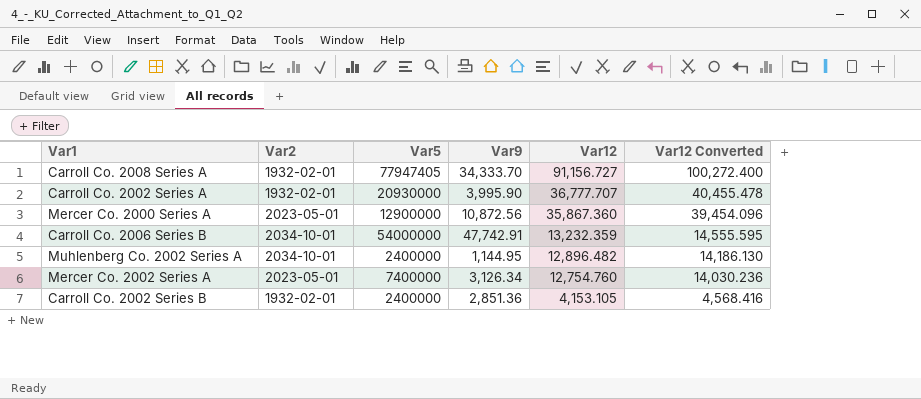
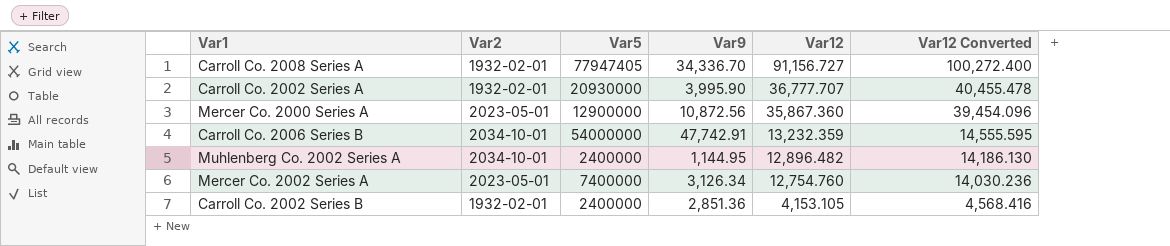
Carroll Co. 2008 Series A | Var9: 34,333.70 -> 34,336.70

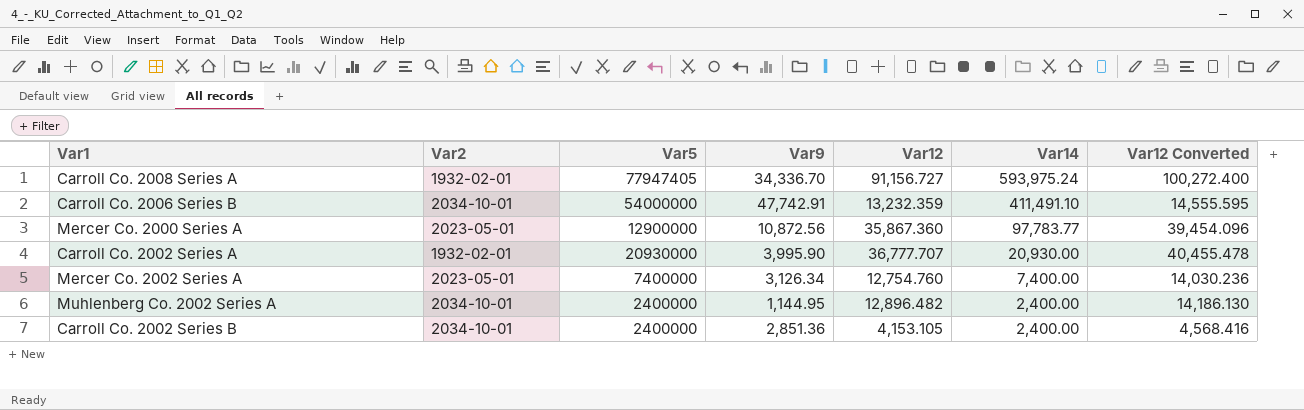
row order: Var12 descending -> Var14 descending
column Var14 | position: none -> 6
Carroll Co. 2002 Series B | Var2: 1932-02-01 -> 2034-10-01

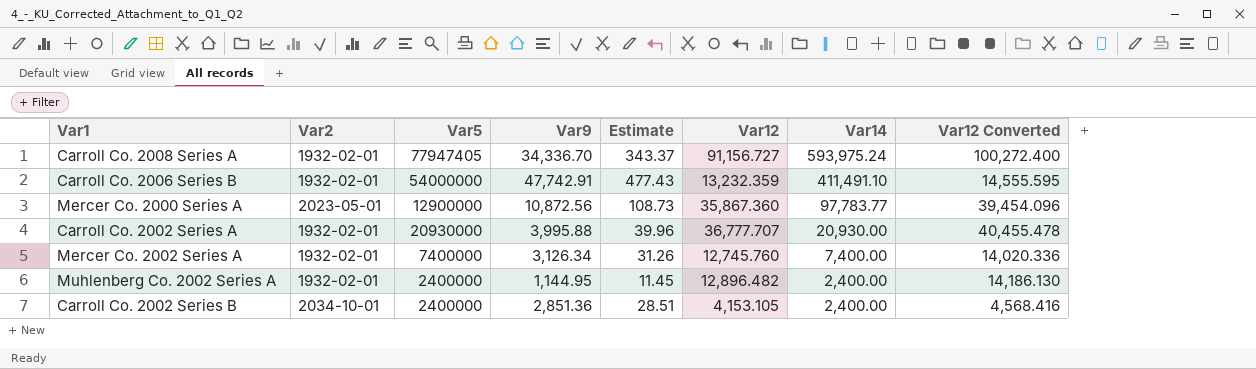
column Estimate | formula: none -> [Var9] * 0.01
Carroll Co. 2006 Series B | Var2: 2034-10-01 -> 1932-02-01
Carroll Co. 2002 Series A | Var9: 3,995.90 -> 3,995.88
Mercer Co. 2002 Series A | Var2: 2023-05-01 -> 1932-02-01
Mercer Co. 2002 Series A | Var12: 12,754.760 -> 12,745.760
Mercer Co. 2002 Series A | Var12 Converted: 14,030.236 -> 14,020.336
Muhlenberg Co. 2002 Series A | Var2: 2034-10-01 -> 1932-02-01

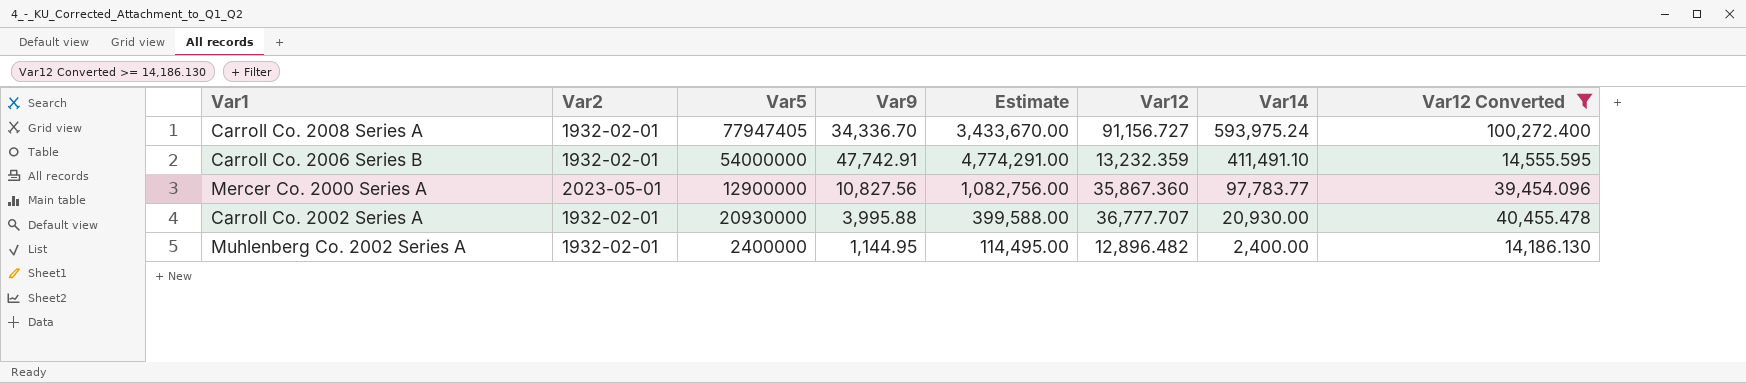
filter: none -> Var12 Converted >= 14,186.130
column Estimate | formula: [Var9] * 0.01 -> [Var9] * 100
Mercer Co. 2000 Series A | Var9: 10,872.56 -> 10,827.56

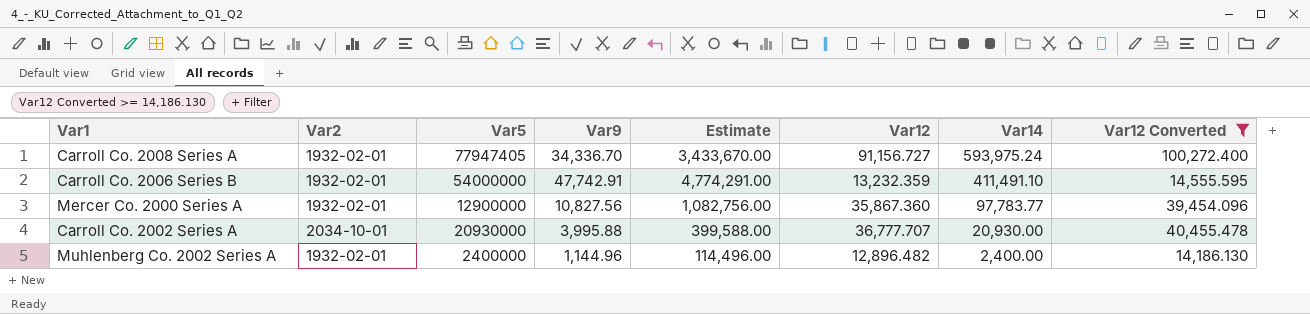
Mercer Co. 2000 Series A | Var2: 2023-05-01 -> 1932-02-01
Carroll Co. 2002 Series A | Var2: 1932-02-01 -> 2034-10-01
Muhlenberg Co. 2002 Series A | Var9: 1,144.95 -> 1,144.96
Muhlenberg Co. 2002 Series A | Estimate: 114,495.00 -> 114,496.00

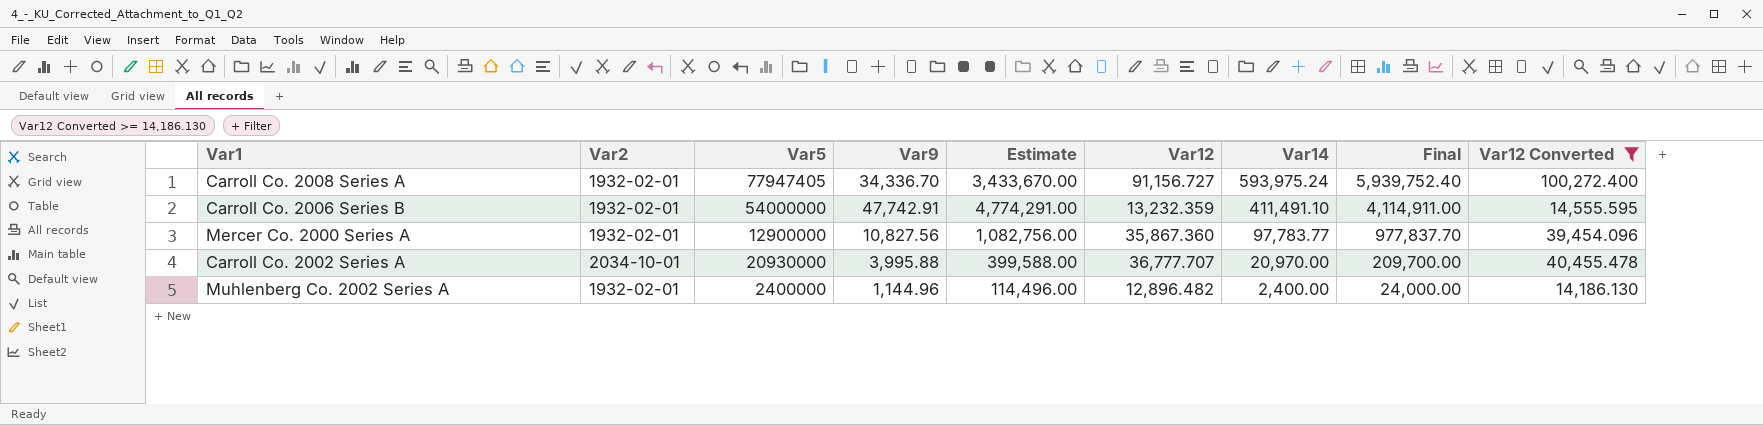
column Final | formula: none -> [Var14] * 10
Carroll Co. 2002 Series A | Var14: 20,930.00 -> 20,970.00

